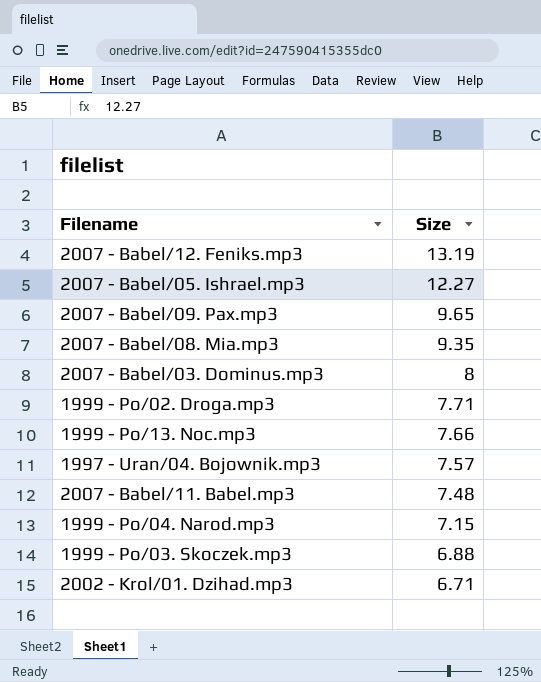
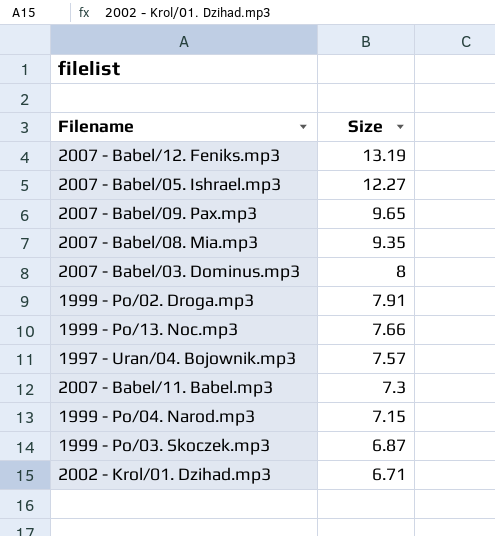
1999 - Po/02. Droga.mp3 | Size: 7.71 -> 7.91
2007 - Babel/11. Babel.mp3 | Size: 7.48 -> 7.3
1999 - Po/03. Skoczek.mp3 | Size: 6.88 -> 6.87

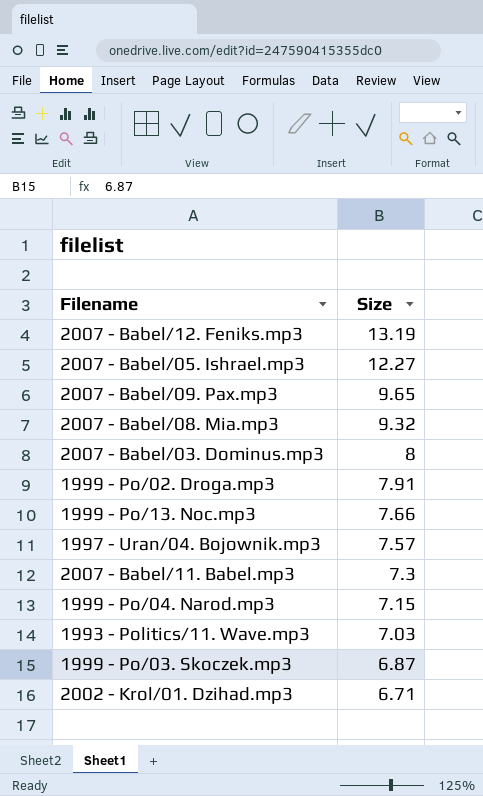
2007 - Babel/08. Mia.mp3 | Size: 9.35 -> 9.32
row 1993 - Politics/11. Wave.mp3: none -> 7.03

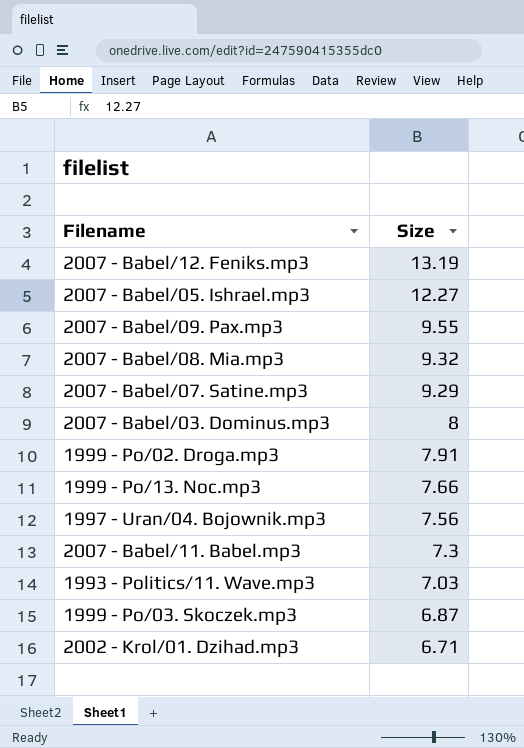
row 1999 - Po/04. Narod.mp3: 7.15 -> none
2007 - Babel/09. Pax.mp3 | Size: 9.65 -> 9.55
row 2007 - Babel/07. Satine.mp3: none -> 9.29
1997 - Uran/04. Bojownik.mp3 | Size: 7.57 -> 7.56

